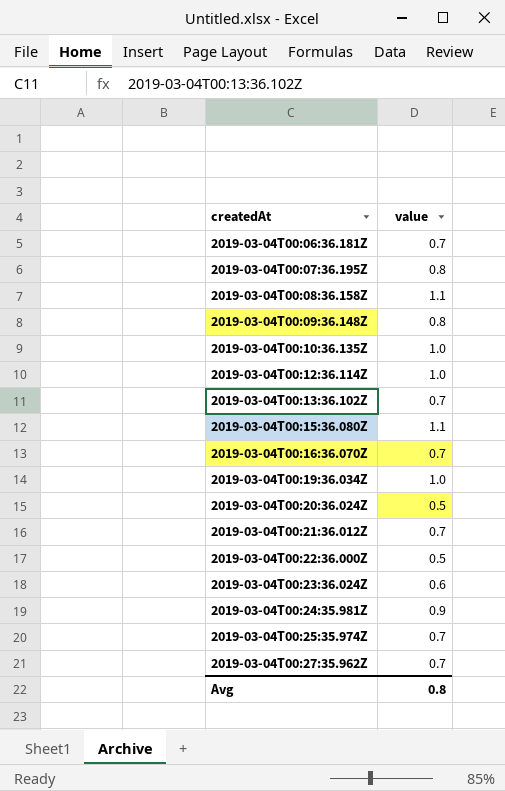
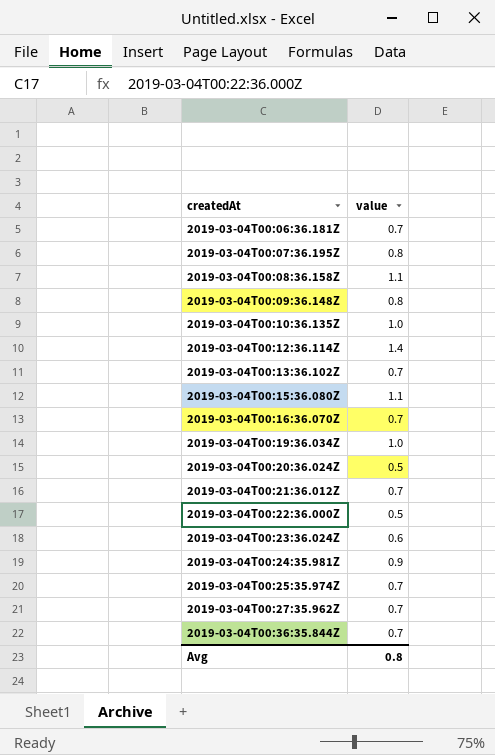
2019-03-04T00:12:36.114Z | value: 1.0 -> 1.4
row 2019-03-04T00:36:35.844Z: none -> 0.7

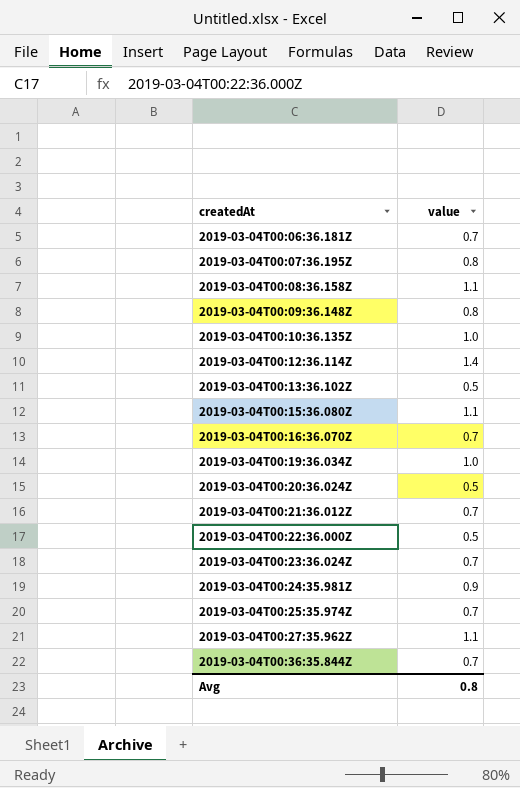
2019-03-04T00:13:36.102Z | value: 0.7 -> 0.5
2019-03-04T00:23:36.024Z | value: 0.6 -> 0.7
2019-03-04T00:27:35.962Z | value: 0.7 -> 1.1

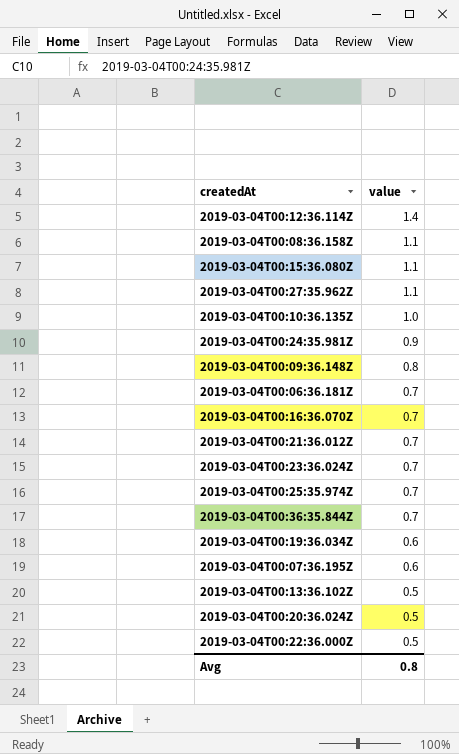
row order: createdAt ascending -> value descending
2019-03-04T00:19:36.034Z | value: 1.0 -> 0.6
2019-03-04T00:07:36.195Z | value: 0.8 -> 0.6

